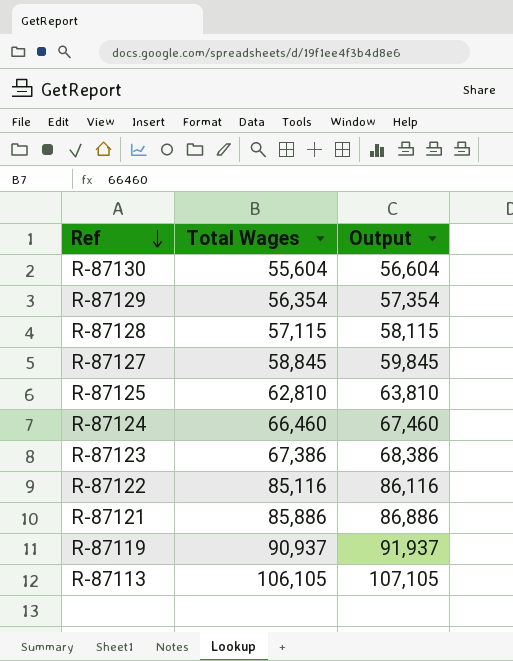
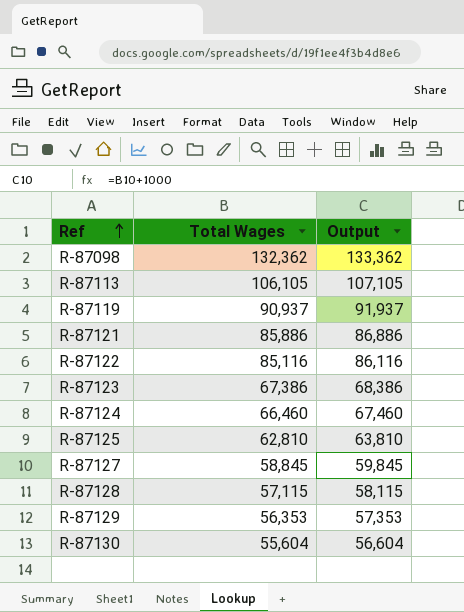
row order: Ref descending -> Ref ascending
row R-87098: none -> 132,362 | 133,362
R-87129 | Total Wages: 56,354 -> 56,353
R-87129 | Output: 57,354 -> 57,353

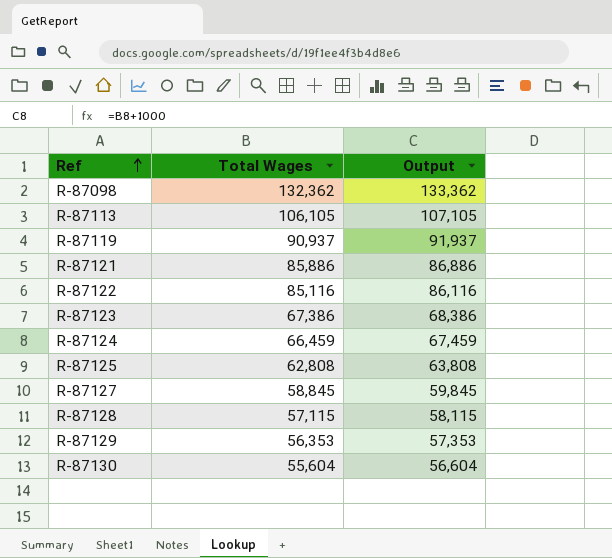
R-87124 | Total Wages: 66,460 -> 66,459
R-87124 | Output: 67,460 -> 67,459
R-87125 | Total Wages: 62,810 -> 62,808
R-87125 | Output: 63,810 -> 63,808

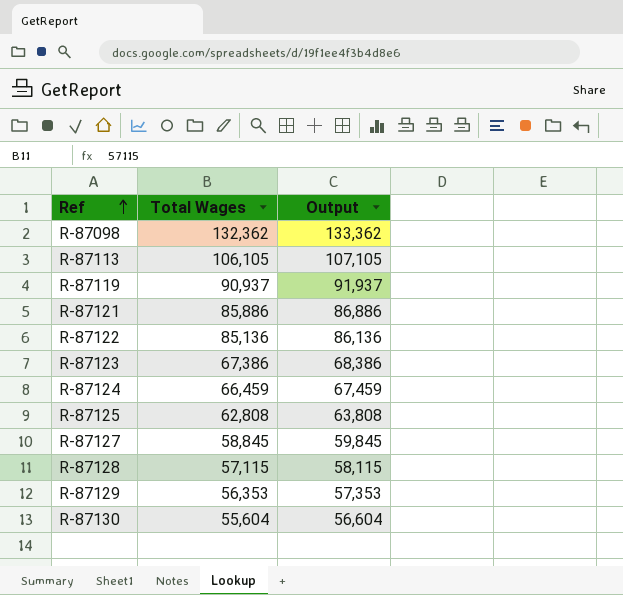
R-87122 | Total Wages: 85,116 -> 85,136
R-87122 | Output: 86,116 -> 86,136

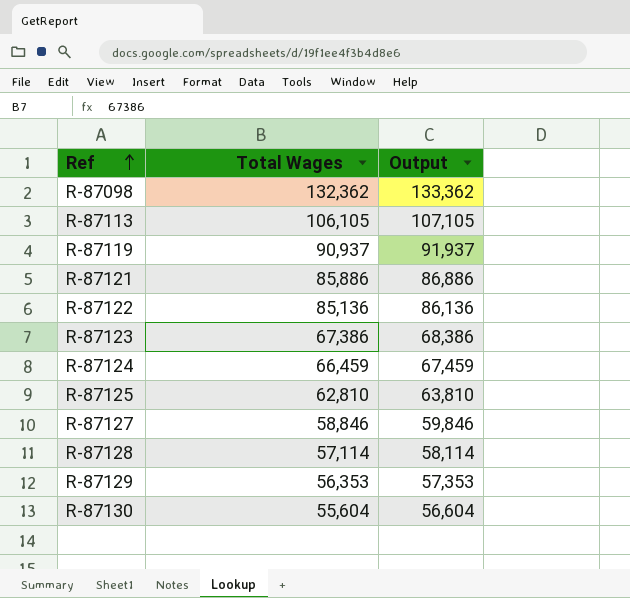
R-87125 | Total Wages: 62,808 -> 62,810
R-87125 | Output: 63,808 -> 63,810
R-87127 | Total Wages: 58,845 -> 58,846
R-87127 | Output: 59,845 -> 59,846
R-87128 | Total Wages: 57,115 -> 57,114
R-87128 | Output: 58,115 -> 58,114

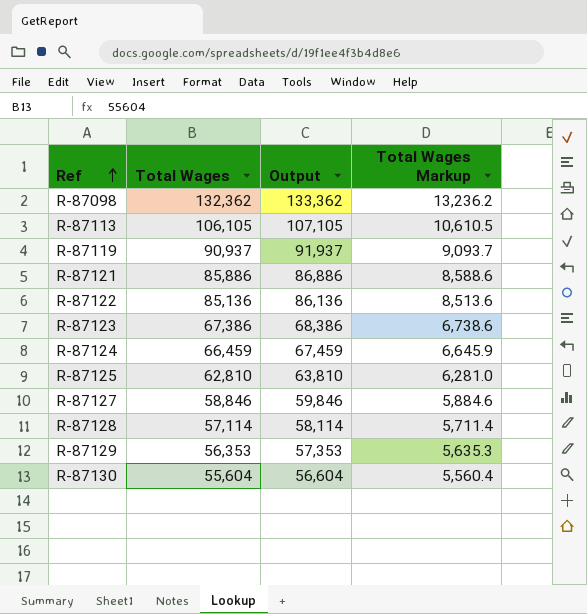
column Total Wages Markup | formula: none -> [Total Wages] * 0.1

